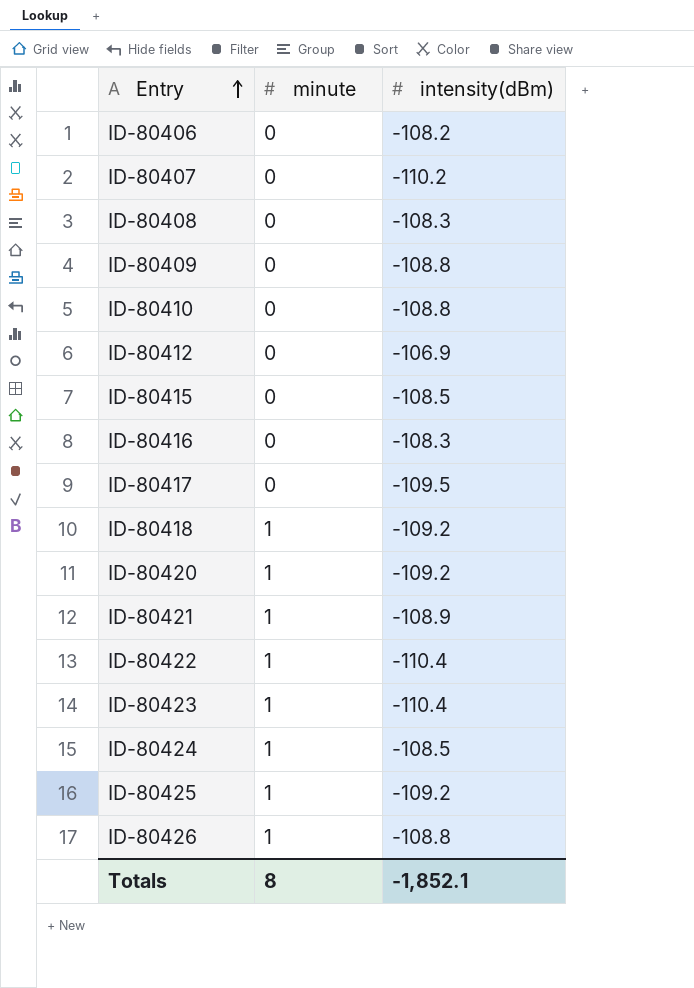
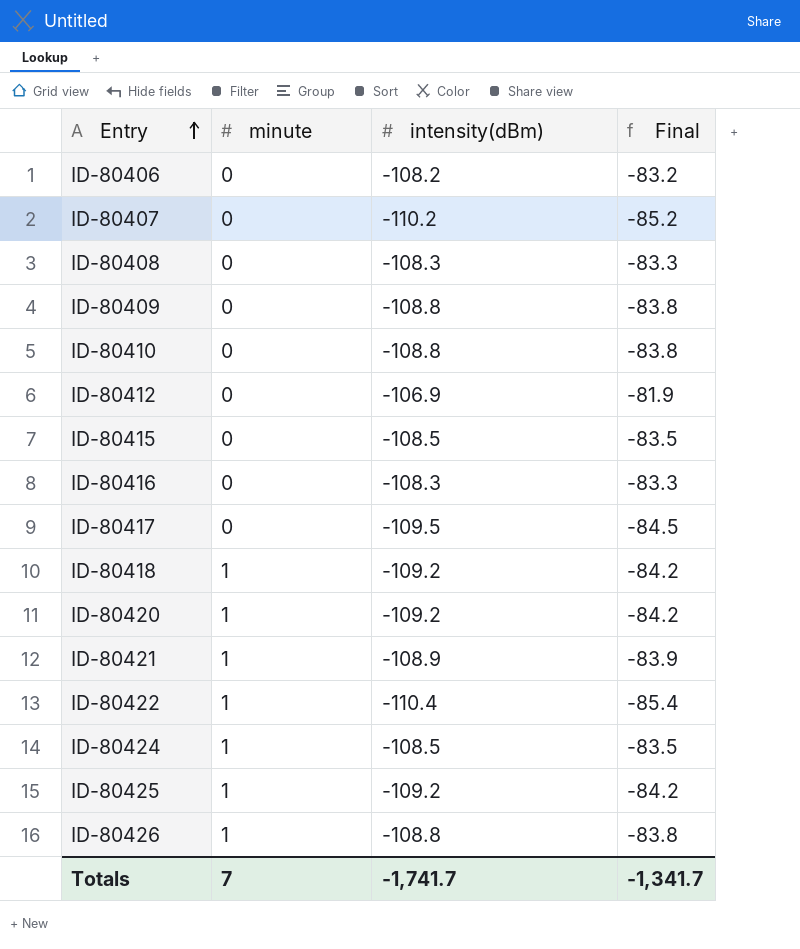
column Final | formula: none -> [intensity(dBm)] + 25
row ID-80423: 1 | -110.4 -> none
Totals | minute: 8 -> 7
Totals | intensity(dBm): -1,852.1 -> -1,741.7

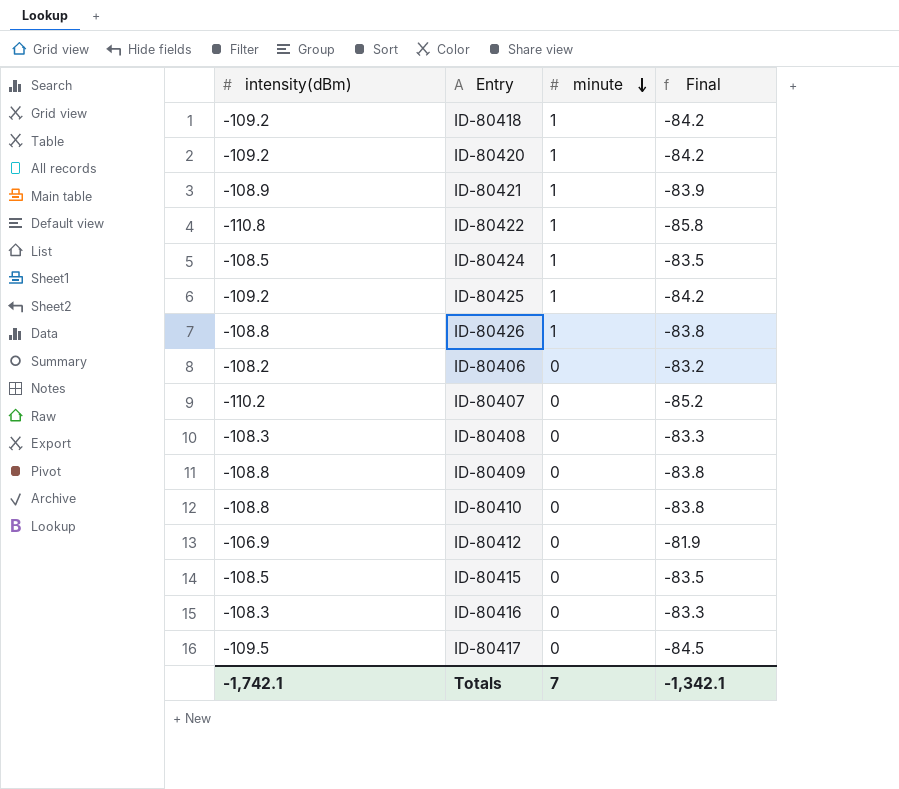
row order: Entry ascending -> minute descending
column intensity(dBm) | position: 3 -> 1
ID-80422 | intensity(dBm): -110.4 -> -110.8
ID-80422 | Final: -85.4 -> -85.8
Totals | intensity(dBm): -1,741.7 -> -1,742.1
Totals | Final: -1,341.7 -> -1,342.1

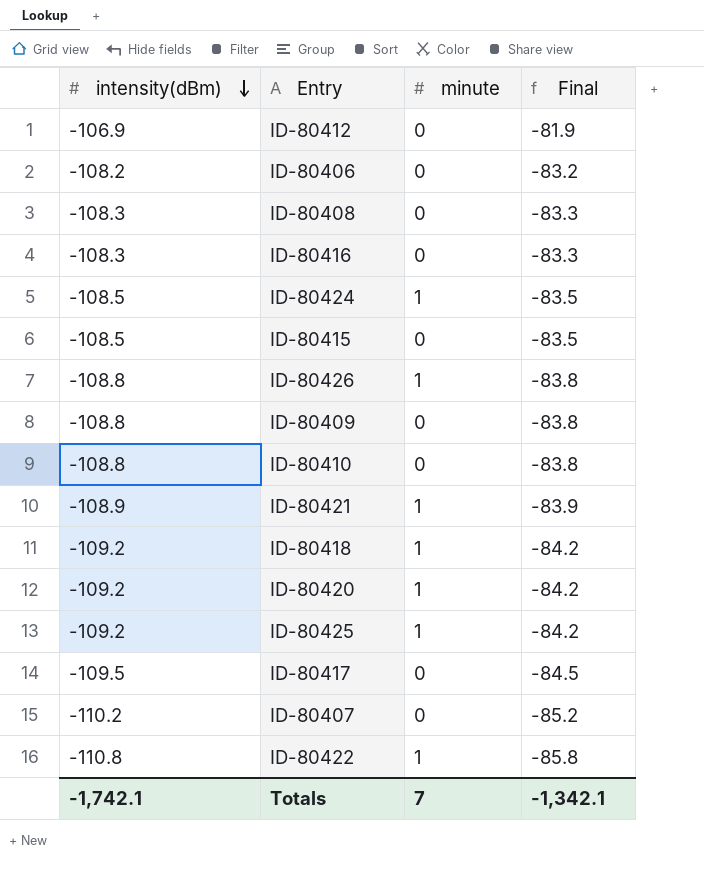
row order: minute descending -> intensity(dBm) descending

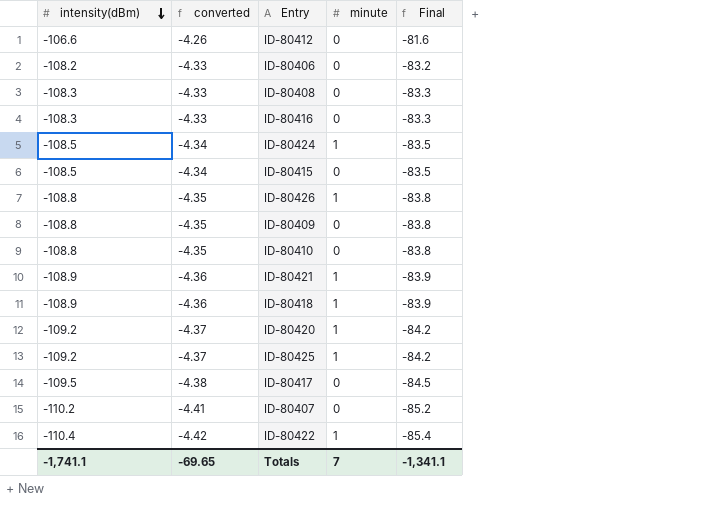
column converted | formula: none -> [intensity(dBm)] * 0.04
ID-80412 | intensity(dBm): -106.9 -> -106.6
ID-80412 | Final: -81.9 -> -81.6
ID-80418 | intensity(dBm): -109.2 -> -108.9
ID-80418 | Final: -84.2 -> -83.9
ID-80422 | intensity(dBm): -110.8 -> -110.4
ID-80422 | Final: -85.8 -> -85.4
Totals | intensity(dBm): -1,742.1 -> -1,741.1
Totals | Final: -1,342.1 -> -1,341.1

